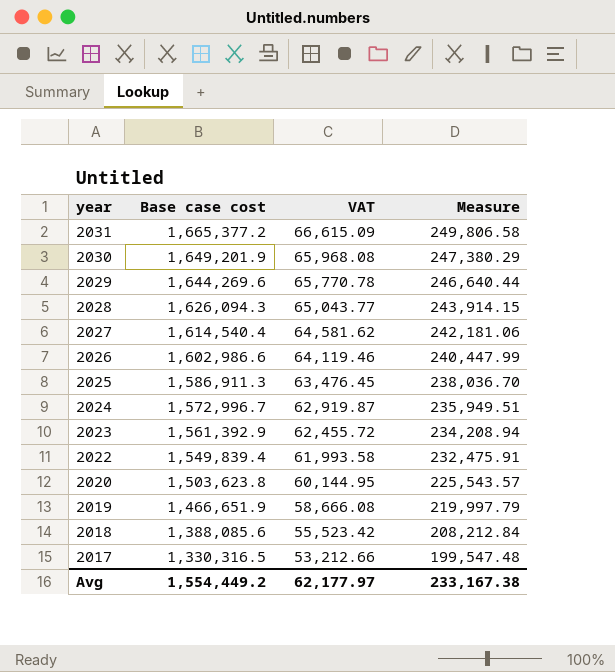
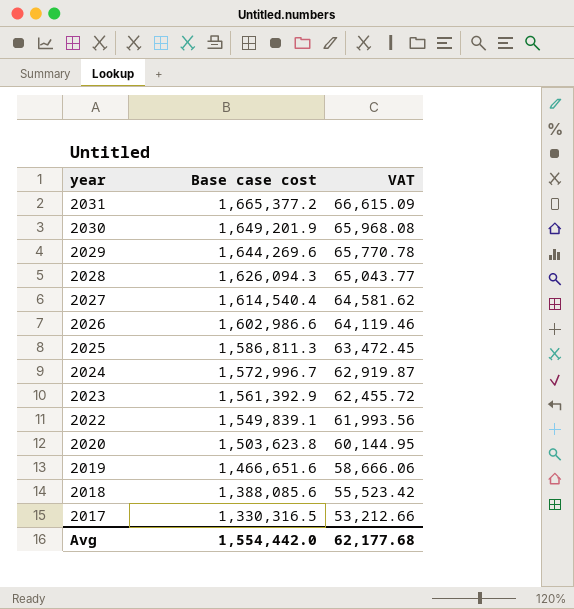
column Measure | formula: [Base case cost] * 0.15 -> none
2025 | Base case cost: 1,586,911.3 -> 1,586,811.3
2025 | VAT: 63,476.45 -> 63,472.45
2022 | Base case cost: 1,549,839.4 -> 1,549,839.1
2022 | VAT: 61,993.58 -> 61,993.56
2019 | Base case cost: 1,466,651.9 -> 1,466,651.6
2019 | VAT: 58,666.08 -> 58,666.06
Avg | Base case cost: 1,554,449.2 -> 1,554,442.0
Avg | VAT: 62,177.97 -> 62,177.68

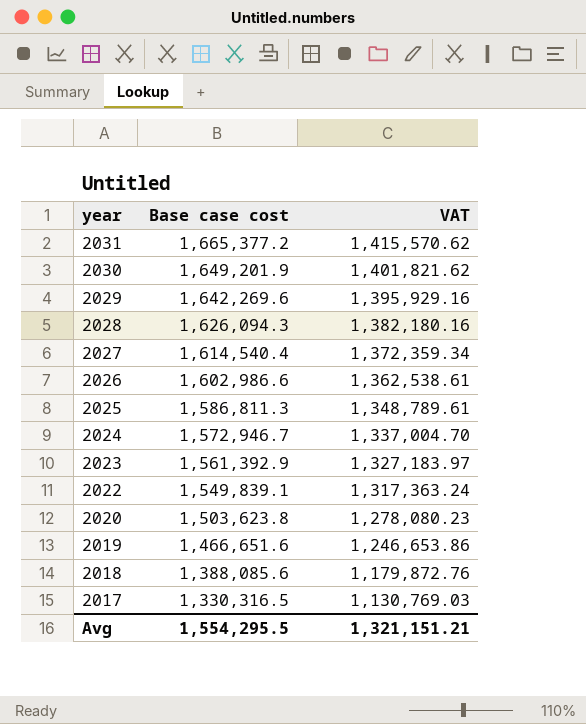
column VAT | formula: [Base case cost] * 0.04 -> [Base case cost] * 0.85
2029 | Base case cost: 1,644,269.6 -> 1,642,269.6
2024 | Base case cost: 1,572,996.7 -> 1,572,946.7
Avg | Base case cost: 1,554,442.0 -> 1,554,295.5
Avg | VAT: 62,177.68 -> 1,321,151.21

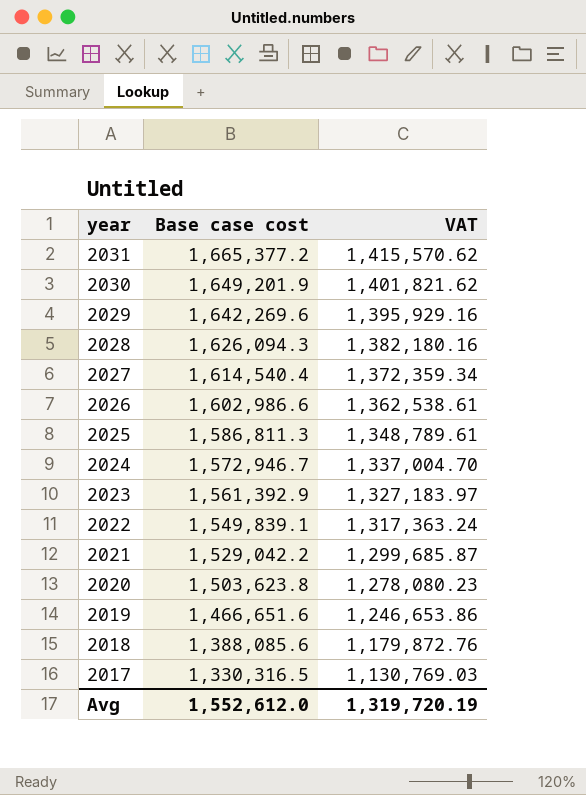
row 2021: none -> 1,529,042.2 | 1,299,685.87
Avg | Base case cost: 1,554,295.5 -> 1,552,612.0
Avg | VAT: 1,321,151.21 -> 1,319,720.19

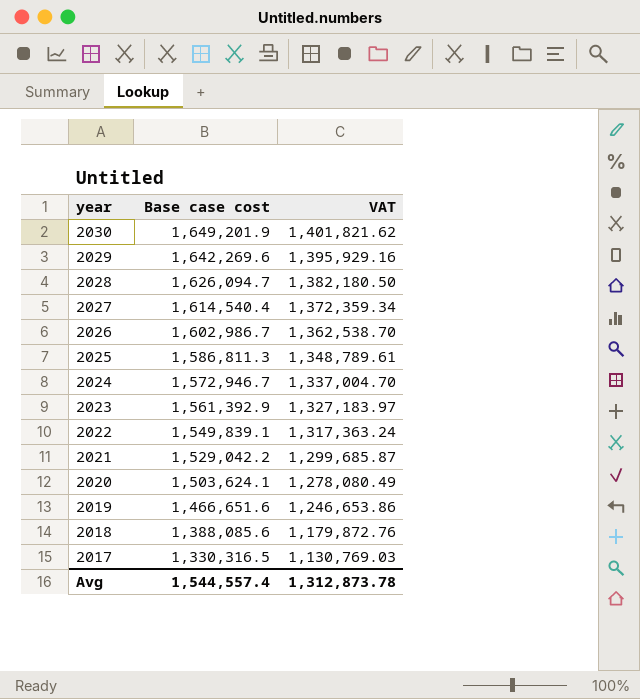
row 2031: 1,665,377.2 | 1,415,570.62 -> none
2028 | Base case cost: 1,626,094.3 -> 1,626,094.7
2028 | VAT: 1,382,180.16 -> 1,382,180.50
2026 | Base case cost: 1,602,986.6 -> 1,602,986.7
2026 | VAT: 1,362,538.61 -> 1,362,538.70
2020 | Base case cost: 1,503,623.8 -> 1,503,624.1
2020 | VAT: 1,278,080.23 -> 1,278,080.49
Avg | Base case cost: 1,552,612.0 -> 1,544,557.4
Avg | VAT: 1,319,720.19 -> 1,312,873.78

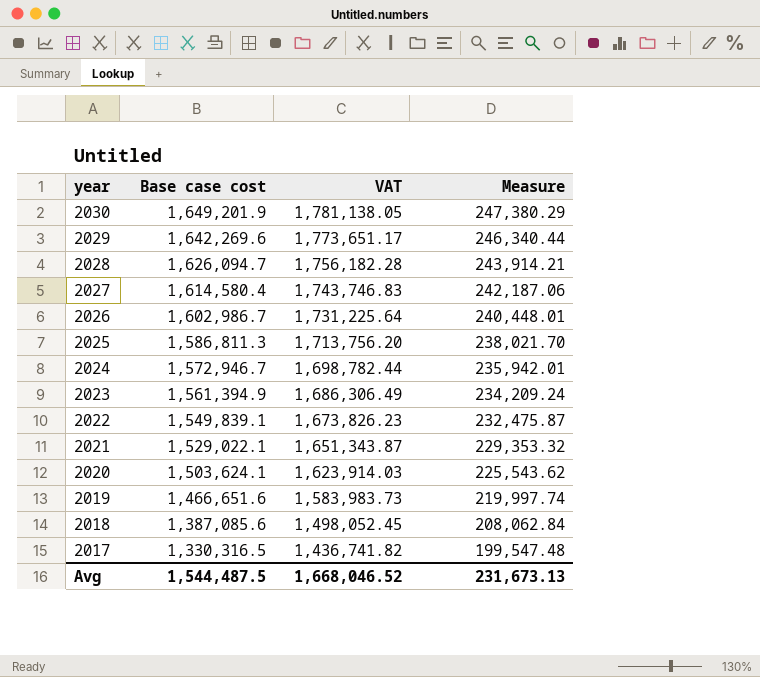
column VAT | formula: [Base case cost] * 0.85 -> [Base case cost] * 1.08
column Measure | formula: none -> [Base case cost] * 0.15
2027 | Base case cost: 1,614,540.4 -> 1,614,580.4
2023 | Base case cost: 1,561,392.9 -> 1,561,394.9
2021 | Base case cost: 1,529,042.2 -> 1,529,022.1
2018 | Base case cost: 1,388,085.6 -> 1,387,085.6
Avg | Base case cost: 1,544,557.4 -> 1,544,487.5
Avg | VAT: 1,312,873.78 -> 1,668,046.52

